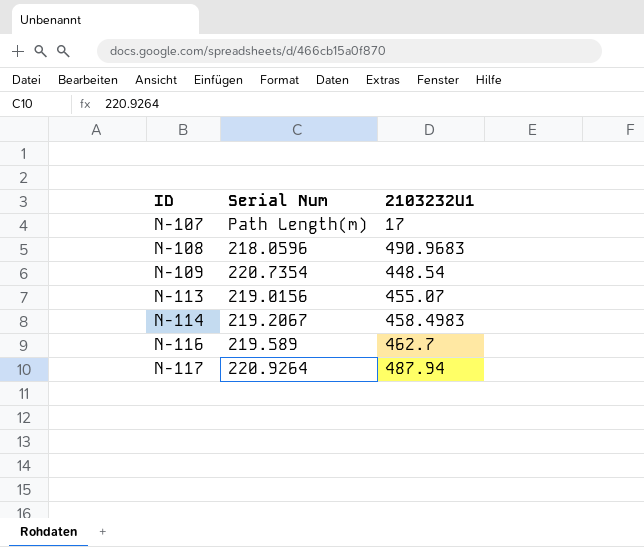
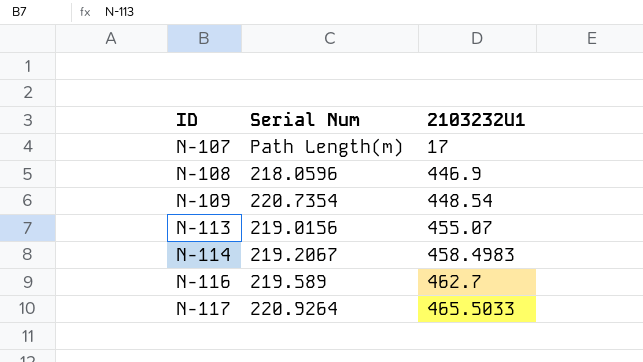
N-108 | 2103232U1: 490.9683 -> 446.9
N-117 | 2103232U1: 487.94 -> 465.5033

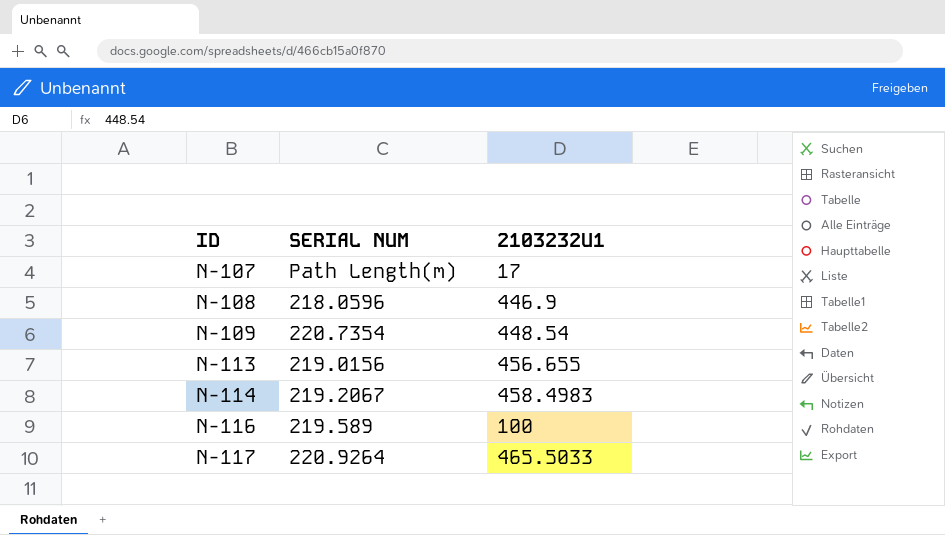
column name: Serial Num -> SERIAL NUM
N-113 | 2103232U1: 455.07 -> 456.655
N-116 | 2103232U1: 462.7 -> 100

